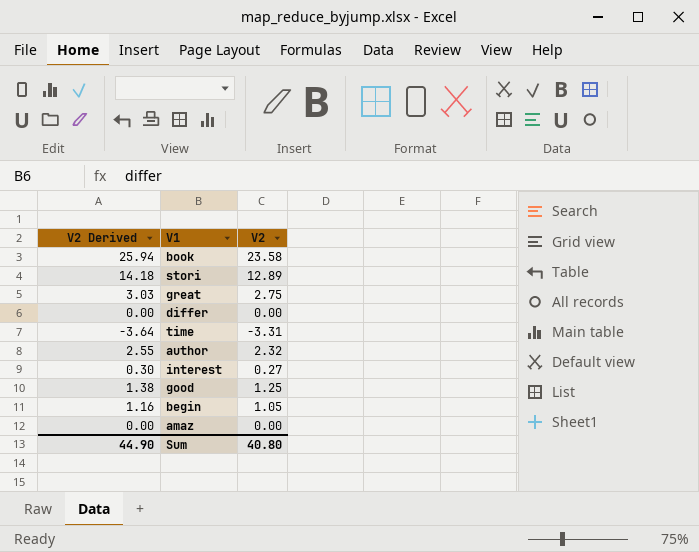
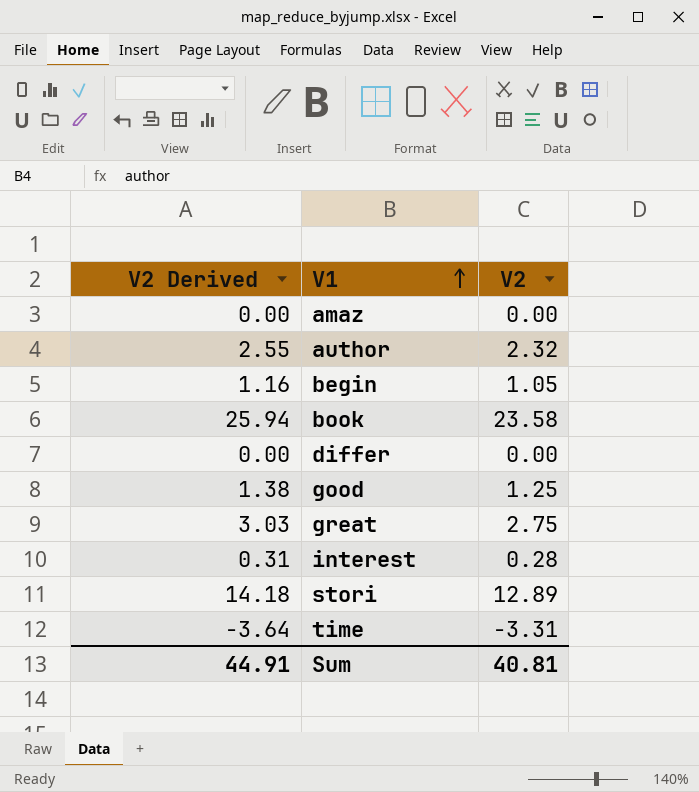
row order: none -> V1 ascending
interest | V2 Derived: 0.30 -> 0.31
interest | V2: 0.27 -> 0.28
Sum | V2 Derived: 44.90 -> 44.91
Sum | V2: 40.80 -> 40.81

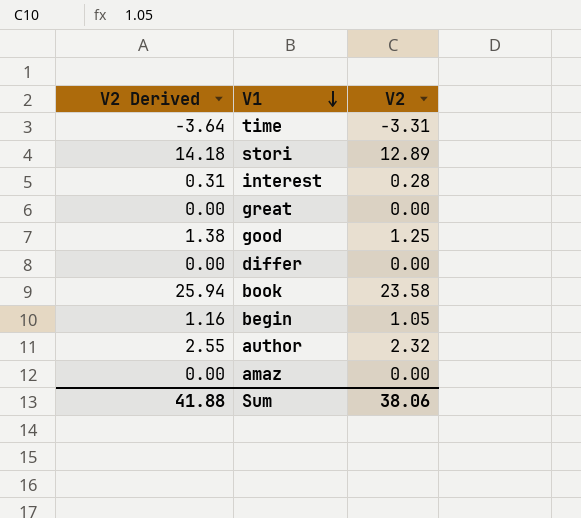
row order: V1 ascending -> V1 descending
great | V2 Derived: 3.03 -> 0.00
great | V2: 2.75 -> 0.00
Sum | V2 Derived: 44.91 -> 41.88
Sum | V2: 40.81 -> 38.06

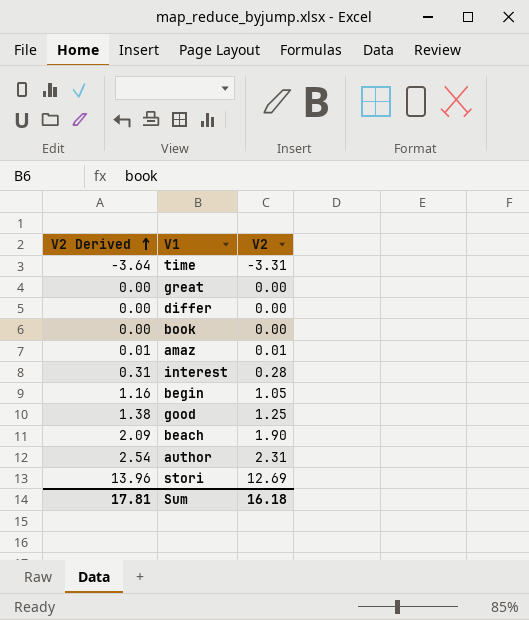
row order: V1 descending -> V2 Derived ascending
book | V2 Derived: 25.94 -> 0.00
book | V2: 23.58 -> 0.00
amaz | V2 Derived: 0.00 -> 0.01
amaz | V2: 0.00 -> 0.01
row beach: none -> 2.09 | 1.90
author | V2 Derived: 2.55 -> 2.54
author | V2: 2.32 -> 2.31
stori | V2 Derived: 14.18 -> 13.96
stori | V2: 12.89 -> 12.69
Sum | V2 Derived: 41.88 -> 17.81
Sum | V2: 38.06 -> 16.18

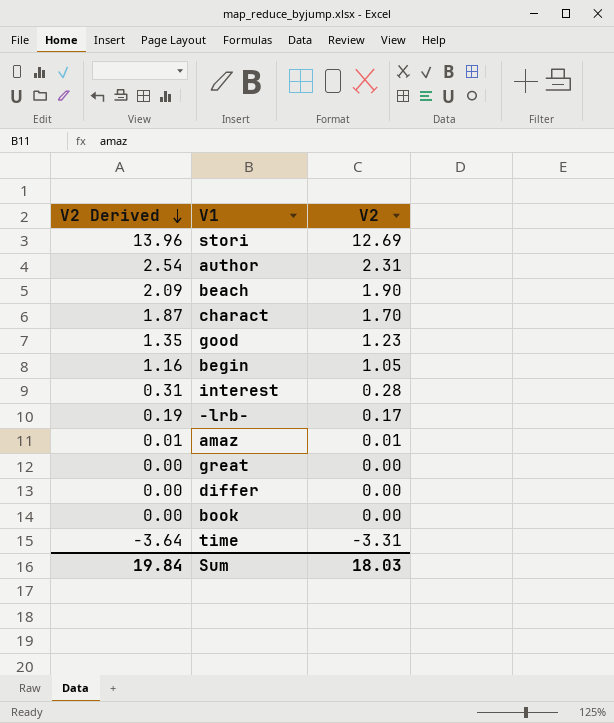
row order: V2 Derived ascending -> V2 Derived descending
row charact: none -> 1.87 | 1.70
good | V2 Derived: 1.38 -> 1.35
good | V2: 1.25 -> 1.23
row -lrb-: none -> 0.19 | 0.17
Sum | V2 Derived: 17.81 -> 19.84
Sum | V2: 16.18 -> 18.03

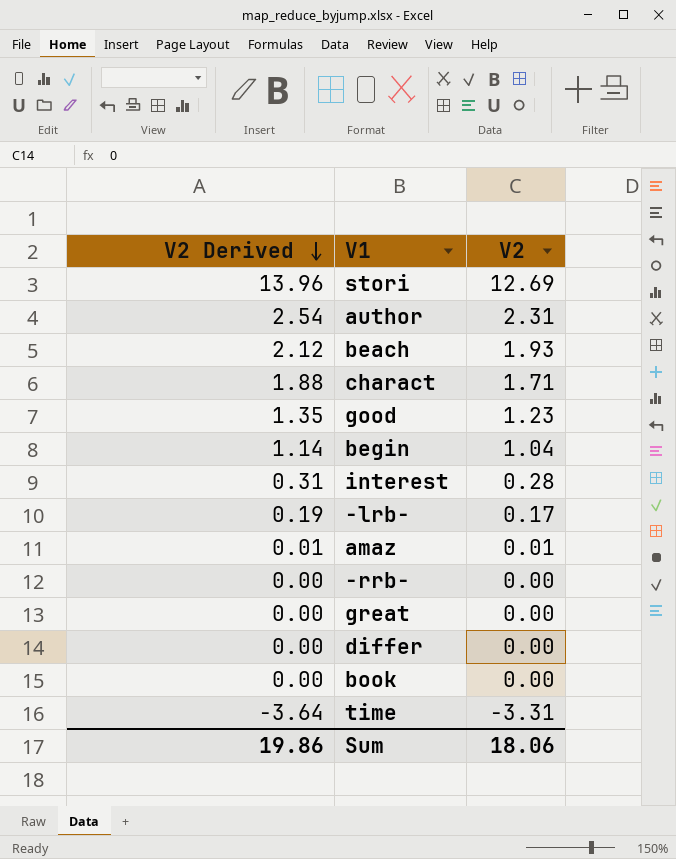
beach | V2 Derived: 2.09 -> 2.12
beach | V2: 1.90 -> 1.93
charact | V2 Derived: 1.87 -> 1.88
charact | V2: 1.70 -> 1.71
begin | V2 Derived: 1.16 -> 1.14
begin | V2: 1.05 -> 1.04
row -rrb-: none -> 0.00 | 0.00
Sum | V2 Derived: 19.84 -> 19.86
Sum | V2: 18.03 -> 18.06

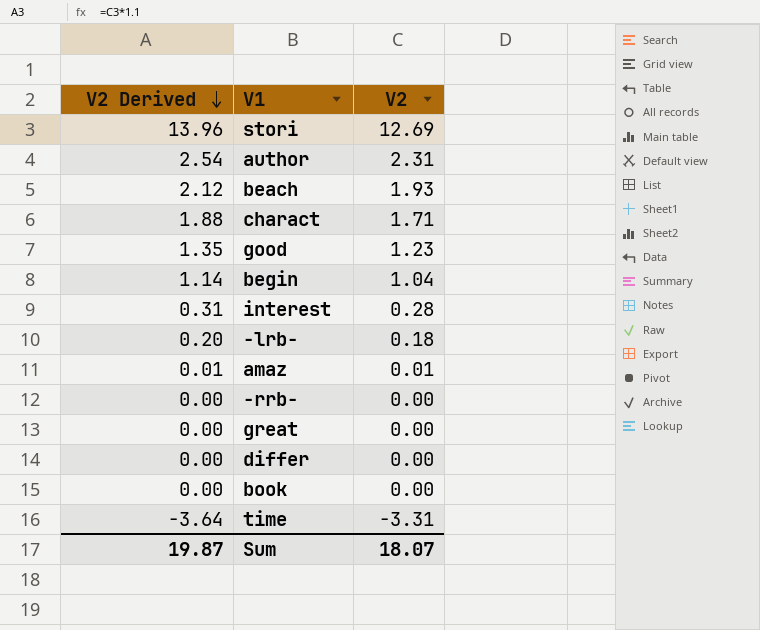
-lrb- | V2 Derived: 0.19 -> 0.20
-lrb- | V2: 0.17 -> 0.18
Sum | V2 Derived: 19.86 -> 19.87
Sum | V2: 18.06 -> 18.07

